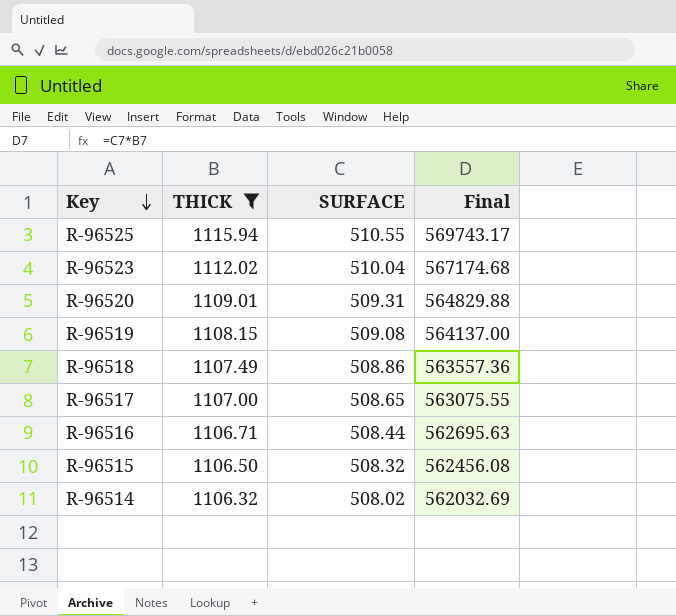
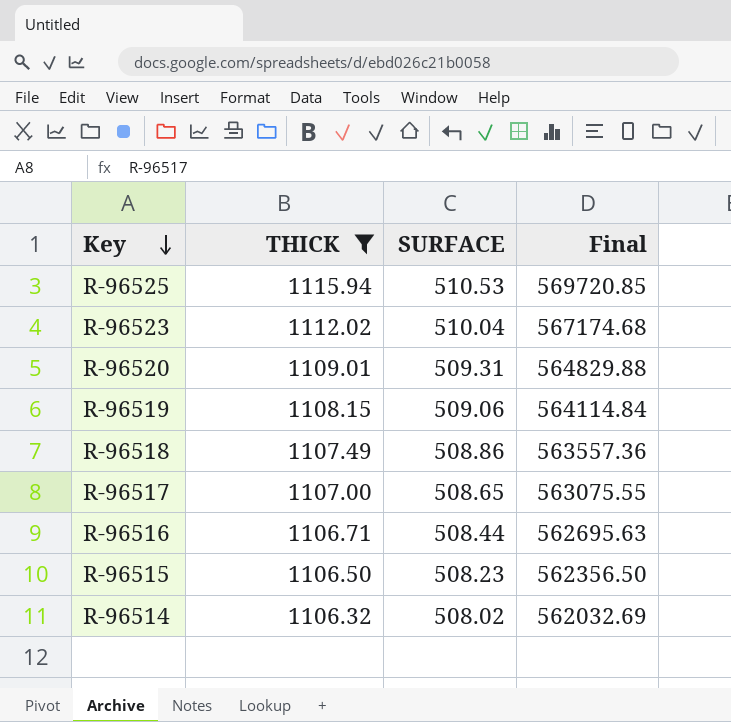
R-96525 | SURFACE: 510.55 -> 510.53
R-96525 | Final: 569743.17 -> 569720.85
R-96519 | SURFACE: 509.08 -> 509.06
R-96519 | Final: 564137.00 -> 564114.84
R-96515 | SURFACE: 508.32 -> 508.23
R-96515 | Final: 562456.08 -> 562356.50

